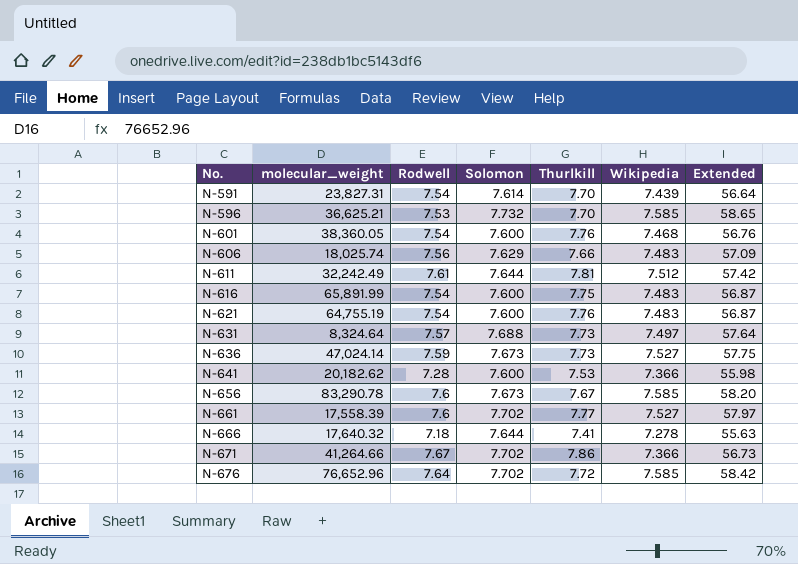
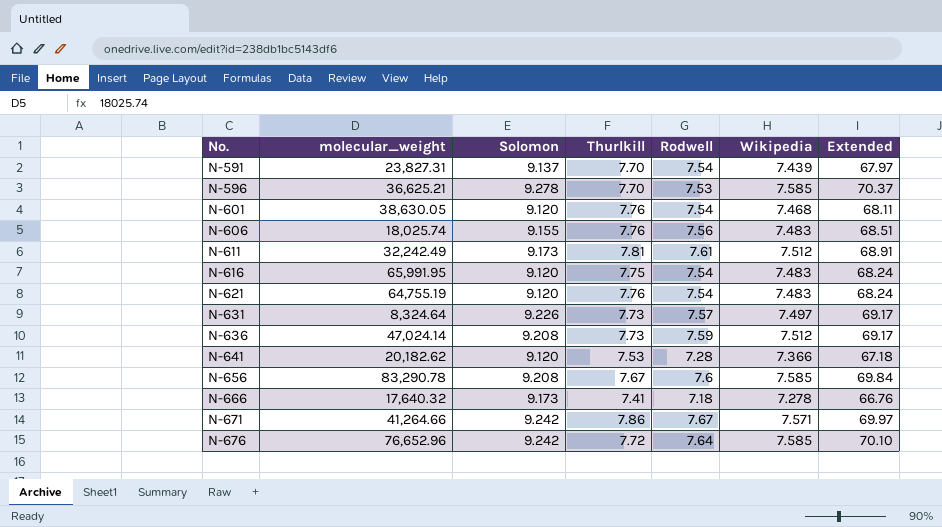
column Rodwell | position: 3 -> 5
row N-661: 17,558.39 | 7.6 | 7.702 | 7.77 | 7.527 | 57.97 -> none
N-591 | Solomon: 7.614 -> 9.137
N-591 | Extended: 56.64 -> 67.97
N-596 | Solomon: 7.732 -> 9.278
N-596 | Extended: 58.65 -> 70.37
N-601 | molecular_weight: 38,360.05 -> 38,630.05
N-601 | Solomon: 7.600 -> 9.120
N-601 | Extended: 56.76 -> 68.11
N-606 | Solomon: 7.629 -> 9.155
N-606 | Thurlkill: 7.66 -> 7.76
N-606 | Extended: 57.09 -> 68.51
N-611 | Solomon: 7.644 -> 9.173
N-611 | Extended: 57.42 -> 68.91
N-616 | molecular_weight: 65,891.99 -> 65,991.95
N-616 | Solomon: 7.600 -> 9.120
N-616 | Extended: 56.87 -> 68.24
N-621 | Solomon: 7.600 -> 9.120
N-621 | Extended: 56.87 -> 68.24
N-631 | Solomon: 7.688 -> 9.226
N-631 | Extended: 57.64 -> 69.17
N-636 | Solomon: 7.673 -> 9.208
N-636 | Wikipedia: 7.527 -> 7.512
N-636 | Extended: 57.75 -> 69.17
N-641 | Solomon: 7.600 -> 9.120
N-641 | Extended: 55.98 -> 67.18
N-656 | Solomon: 7.673 -> 9.208
N-656 | Extended: 58.20 -> 69.84
N-666 | Solomon: 7.644 -> 9.173
N-666 | Extended: 55.63 -> 66.76
N-671 | Solomon: 7.702 -> 9.242
N-671 | Wikipedia: 7.366 -> 7.571
N-671 | Extended: 56.73 -> 69.97
N-676 | Solomon: 7.702 -> 9.242
N-676 | Extended: 58.42 -> 70.10

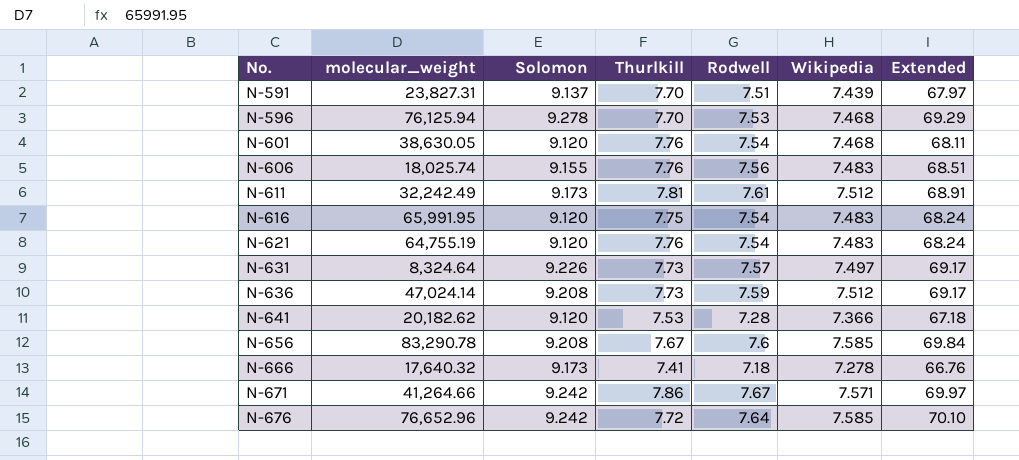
N-591 | Rodwell: 7.54 -> 7.51
N-596 | molecular_weight: 36,625.21 -> 76,125.94
N-596 | Wikipedia: 7.585 -> 7.468
N-596 | Extended: 70.37 -> 69.29

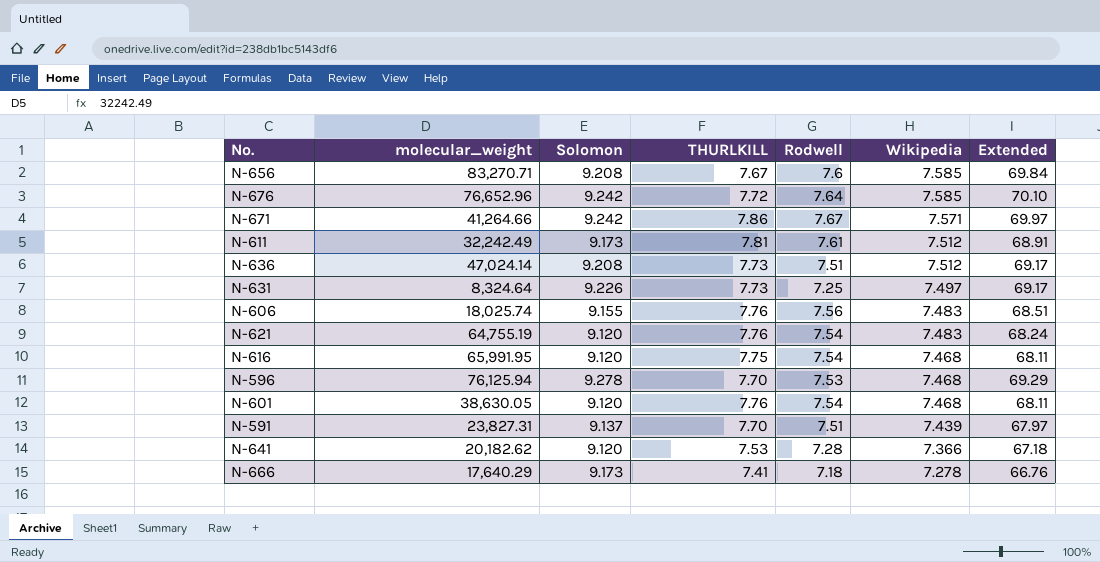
row order: No. ascending -> Wikipedia descending
column name: Thurlkill -> THURLKILL
N-656 | molecular_weight: 83,290.78 -> 83,270.71
N-636 | Rodwell: 7.59 -> 7.51
N-631 | Rodwell: 7.57 -> 7.25
N-616 | Wikipedia: 7.483 -> 7.468
N-616 | Extended: 68.24 -> 68.11
N-666 | molecular_weight: 17,640.32 -> 17,640.29

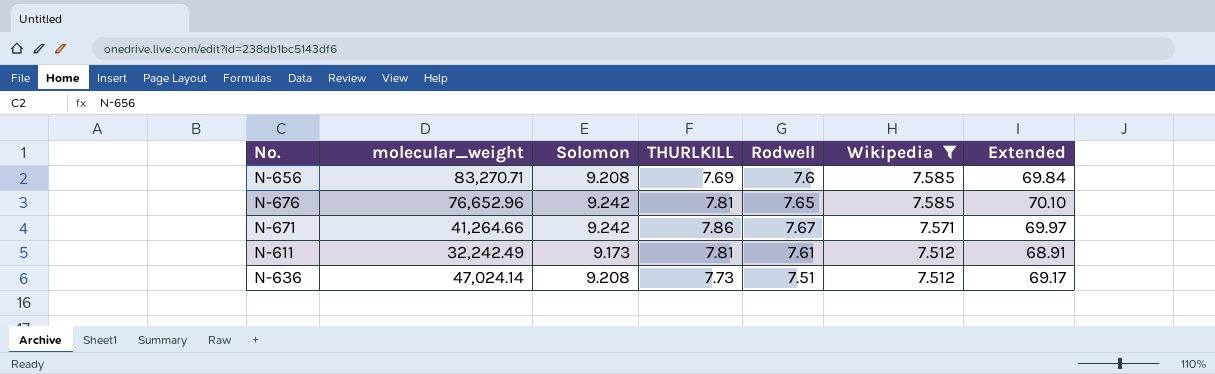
filter: none -> Wikipedia >= 7.512
N-656 | THURLKILL: 7.67 -> 7.69
N-676 | THURLKILL: 7.72 -> 7.81
N-676 | Rodwell: 7.64 -> 7.65

